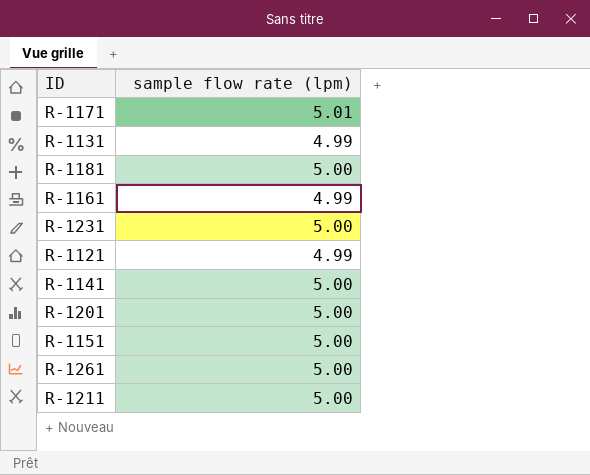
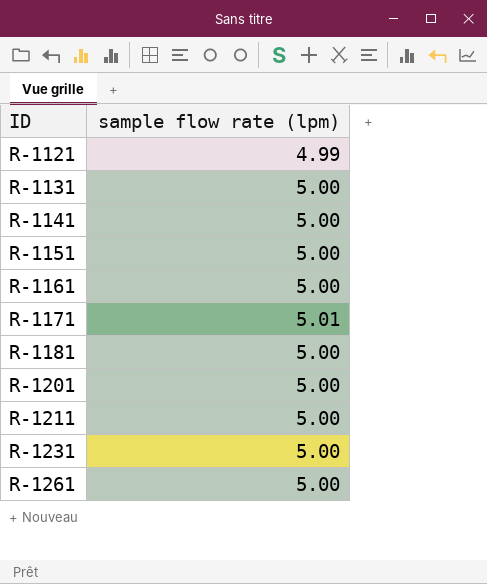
row order: none -> ID ascending
R-1131 | sample flow rate (lpm): 4.99 -> 5.00
R-1161 | sample flow rate (lpm): 4.99 -> 5.00

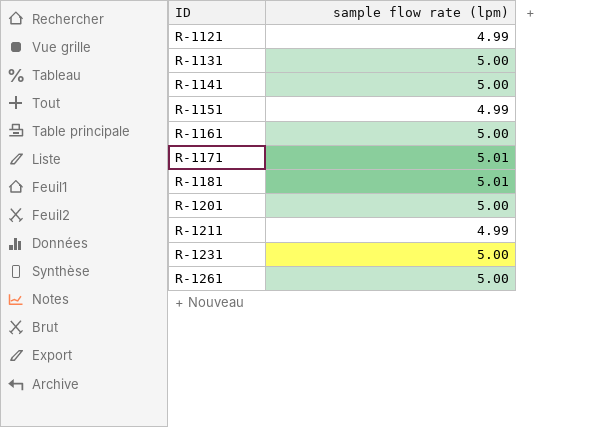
R-1151 | sample flow rate (lpm): 5.00 -> 4.99
R-1181 | sample flow rate (lpm): 5.00 -> 5.01
R-1211 | sample flow rate (lpm): 5.00 -> 4.99

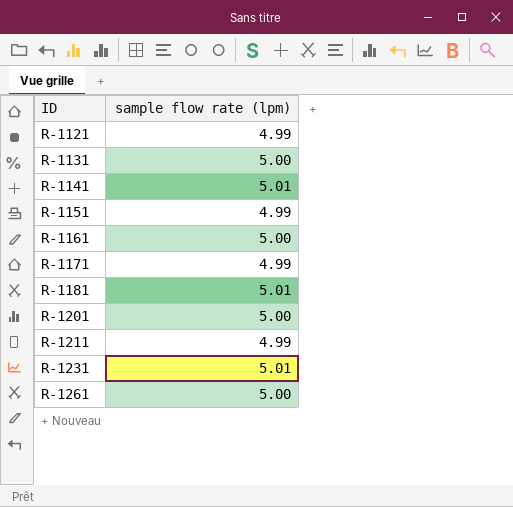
R-1141 | sample flow rate (lpm): 5.00 -> 5.01
R-1171 | sample flow rate (lpm): 5.01 -> 4.99
R-1231 | sample flow rate (lpm): 5.00 -> 5.01

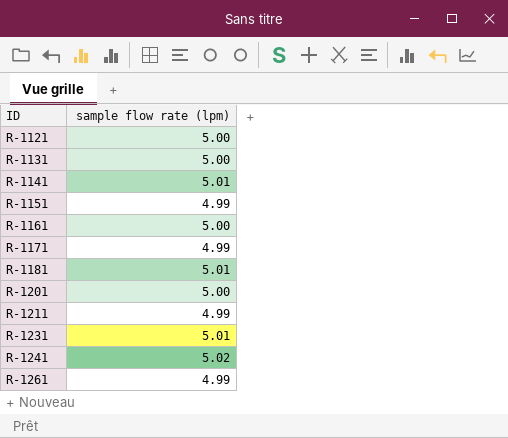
R-1121 | sample flow rate (lpm): 4.99 -> 5.00
row R-1241: none -> 5.02
R-1261 | sample flow rate (lpm): 5.00 -> 4.99

